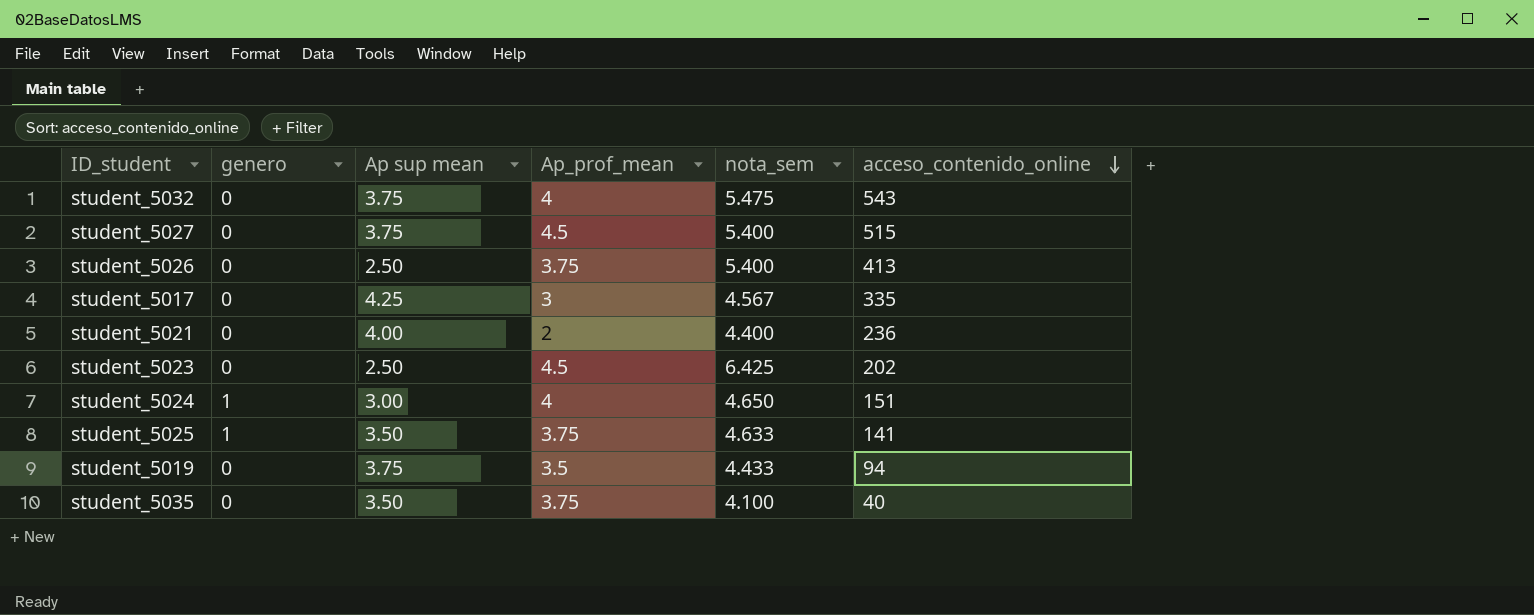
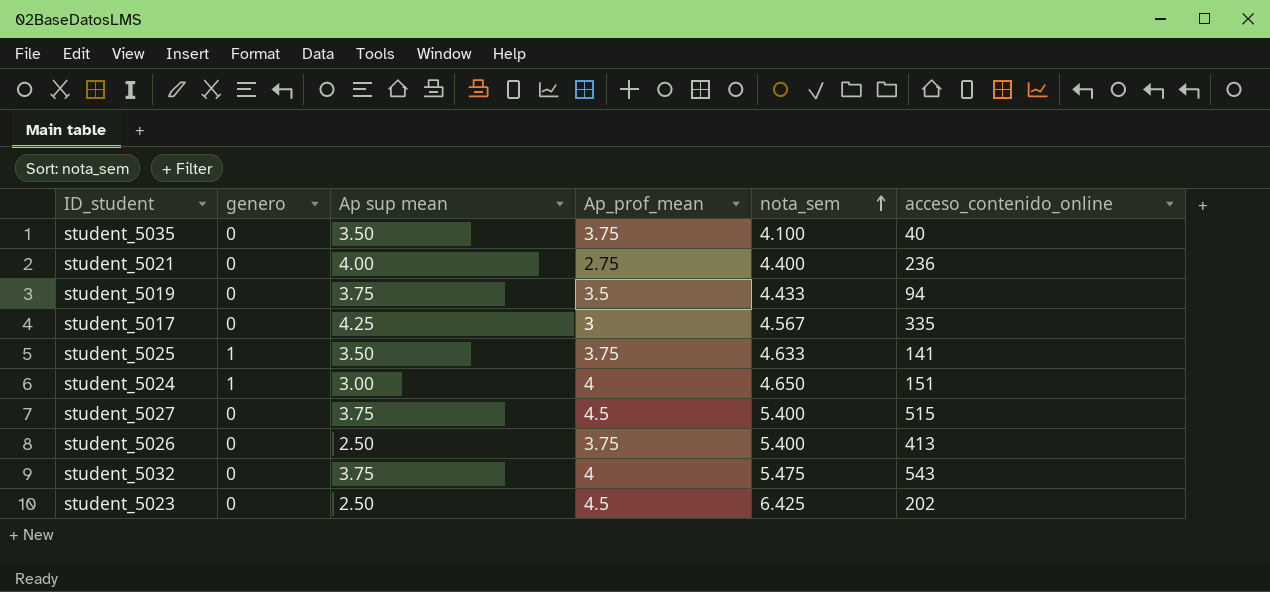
row order: acceso_contenido_online descending -> nota_sem ascending
student_5021 | Ap_prof_mean: 2 -> 2.75

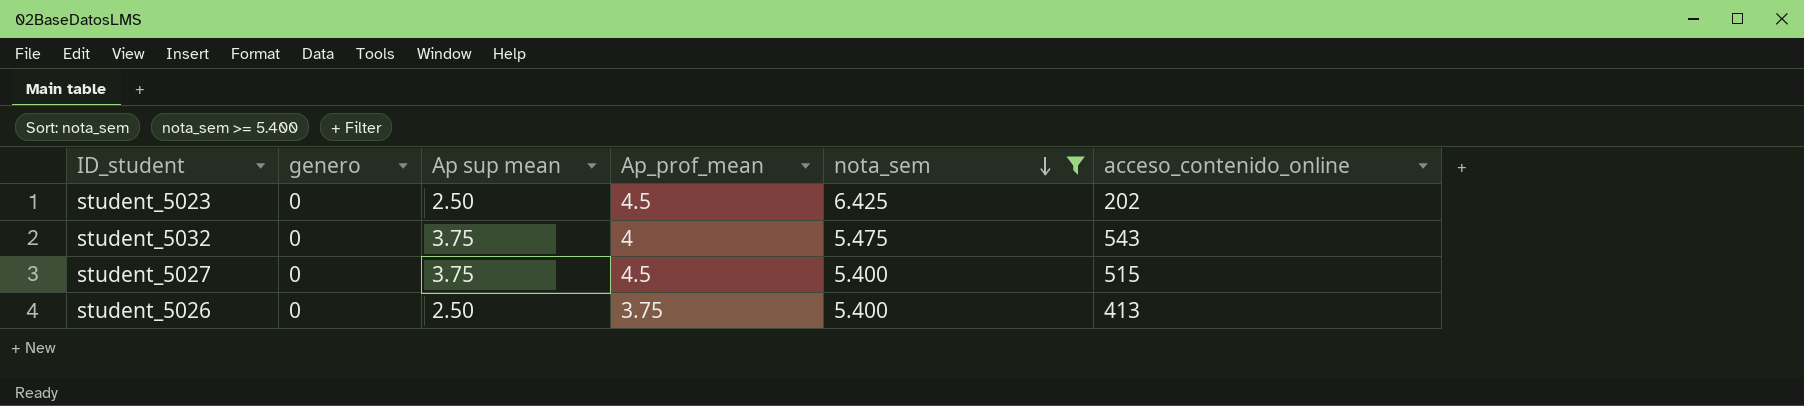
filter: none -> nota_sem >= 5.400
row order: nota_sem ascending -> nota_sem descending

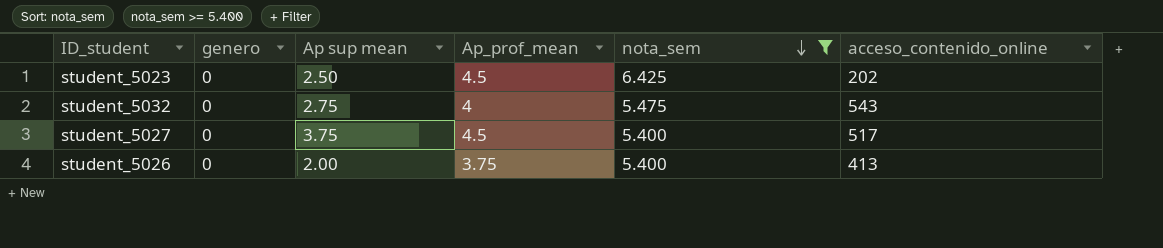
student_5032 | Ap sup mean: 3.75 -> 2.75
student_5027 | acceso_contenido_online: 515 -> 517
student_5026 | Ap sup mean: 2.50 -> 2.00

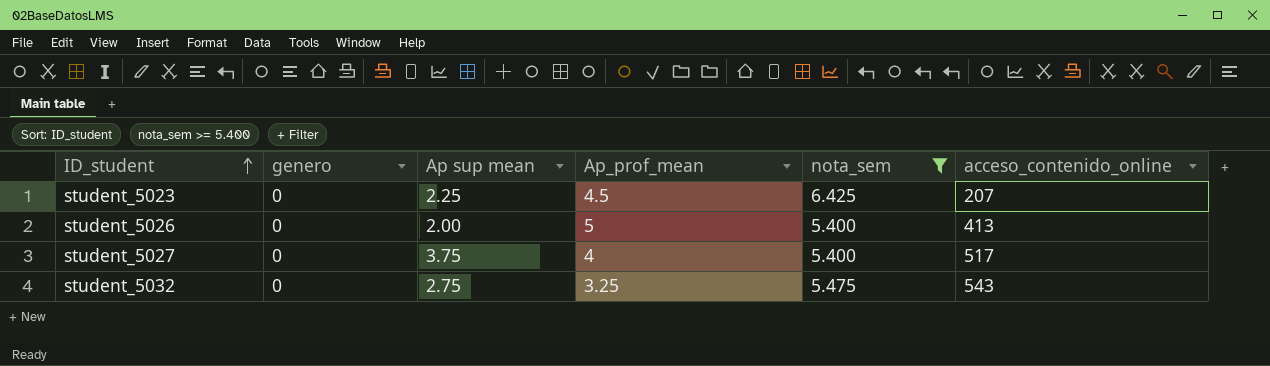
row order: nota_sem descending -> ID_student ascending
student_5023 | Ap sup mean: 2.50 -> 2.25
student_5023 | acceso_contenido_online: 202 -> 207
student_5026 | Ap_prof_mean: 3.75 -> 5
student_5027 | Ap_prof_mean: 4.5 -> 4
student_5032 | Ap_prof_mean: 4 -> 3.25

